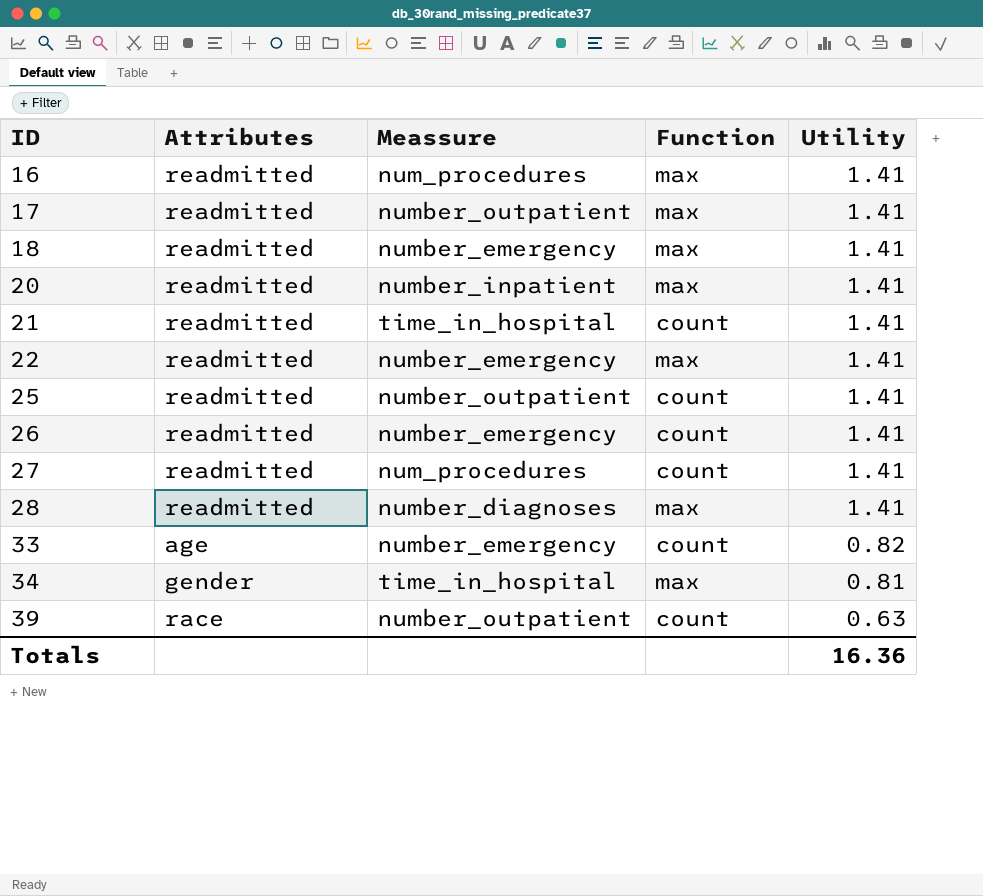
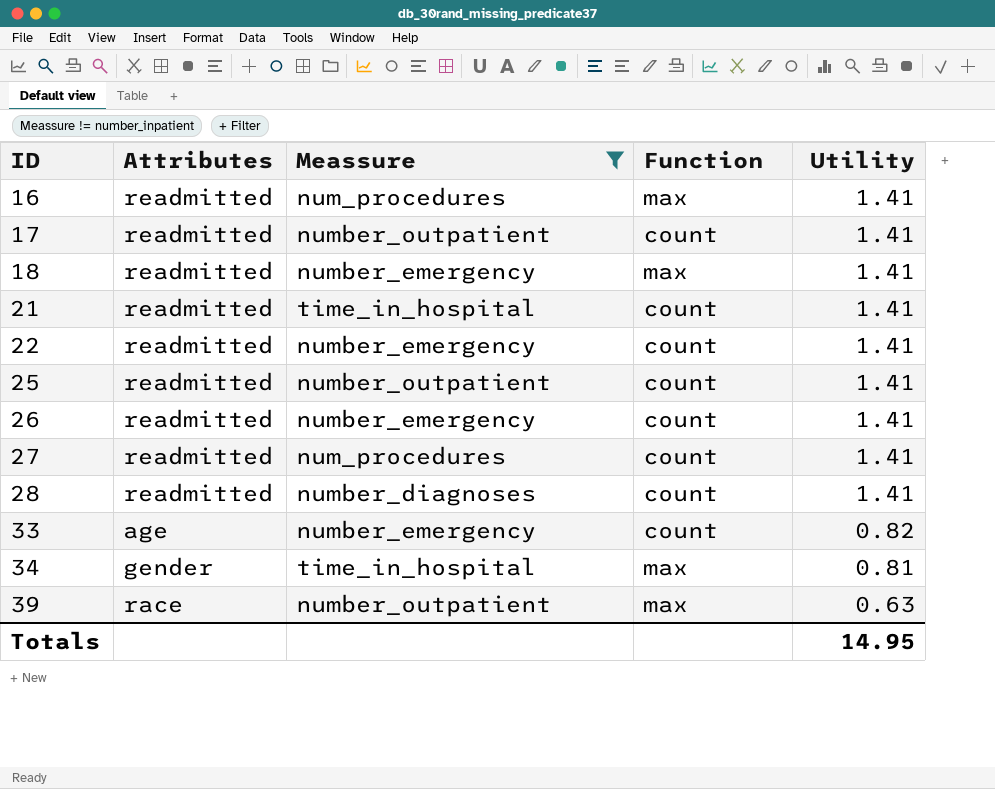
filter: none -> Meassure != number_inpatient
17 | Function: max -> count
22 | Function: max -> count
28 | Function: max -> count
39 | Function: count -> max
Totals | Utility: 16.36 -> 14.95

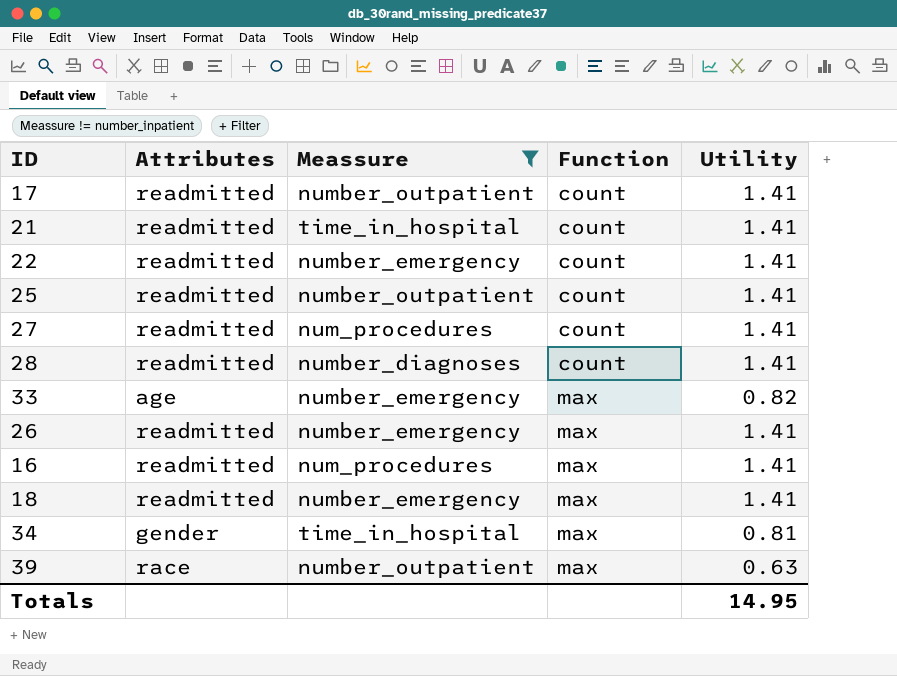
row order: ID ascending -> Function ascending
33 | Function: count -> max
26 | Function: count -> max

